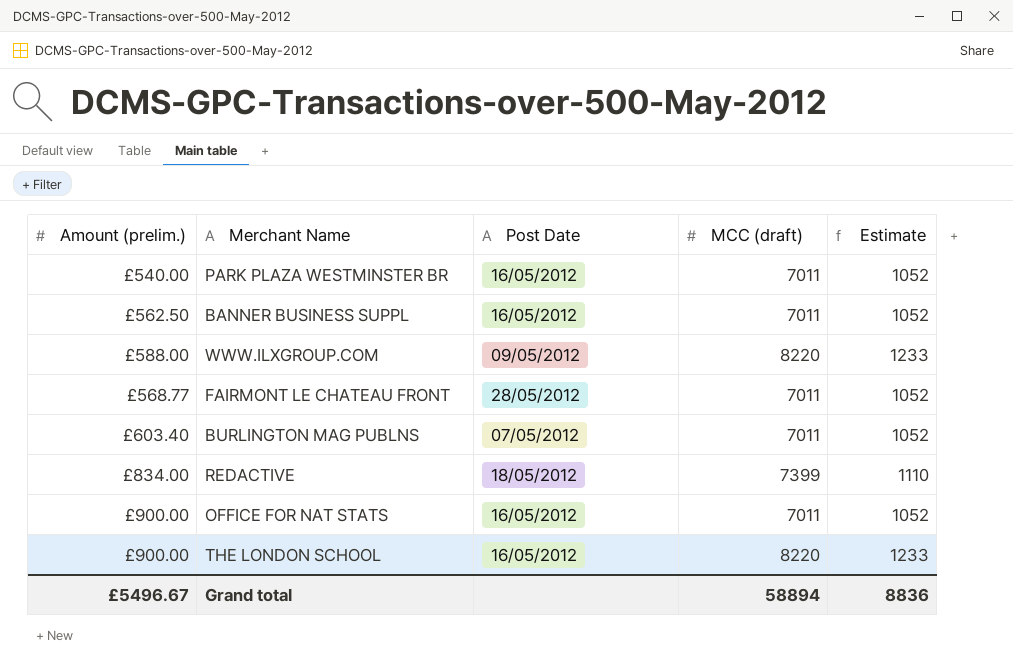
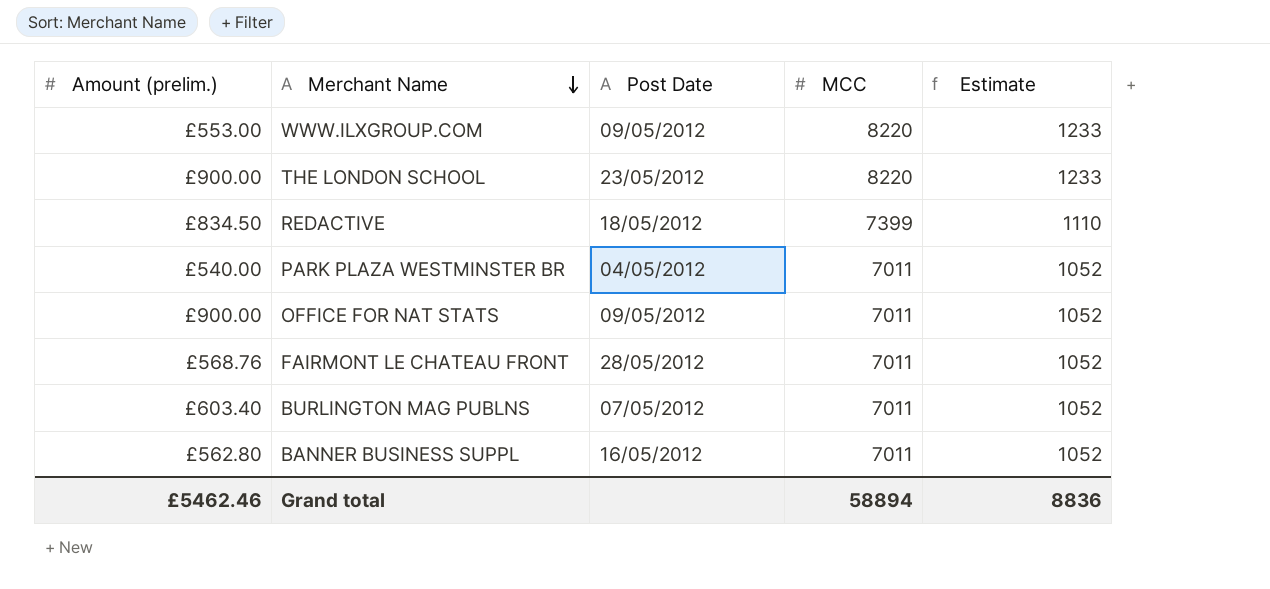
row order: none -> Merchant Name descending
column name: MCC (draft) -> MCC
WWW.ILXGROUP.COM | Amount (prelim.): £588.00 -> £553.00
THE LONDON SCHOOL | Post Date: 16/05/2012 -> 23/05/2012
REDACTIVE | Amount (prelim.): £834.00 -> £834.50
PARK PLAZA WESTMINSTER BR | Post Date: 16/05/2012 -> 04/05/2012
OFFICE FOR NAT STATS | Post Date: 16/05/2012 -> 09/05/2012
FAIRMONT LE CHATEAU FRONT | Amount (prelim.): £568.77 -> £568.76
BANNER BUSINESS SUPPL | Amount (prelim.): £562.50 -> £562.80
Grand total | Amount (prelim.): £5496.67 -> £5462.46

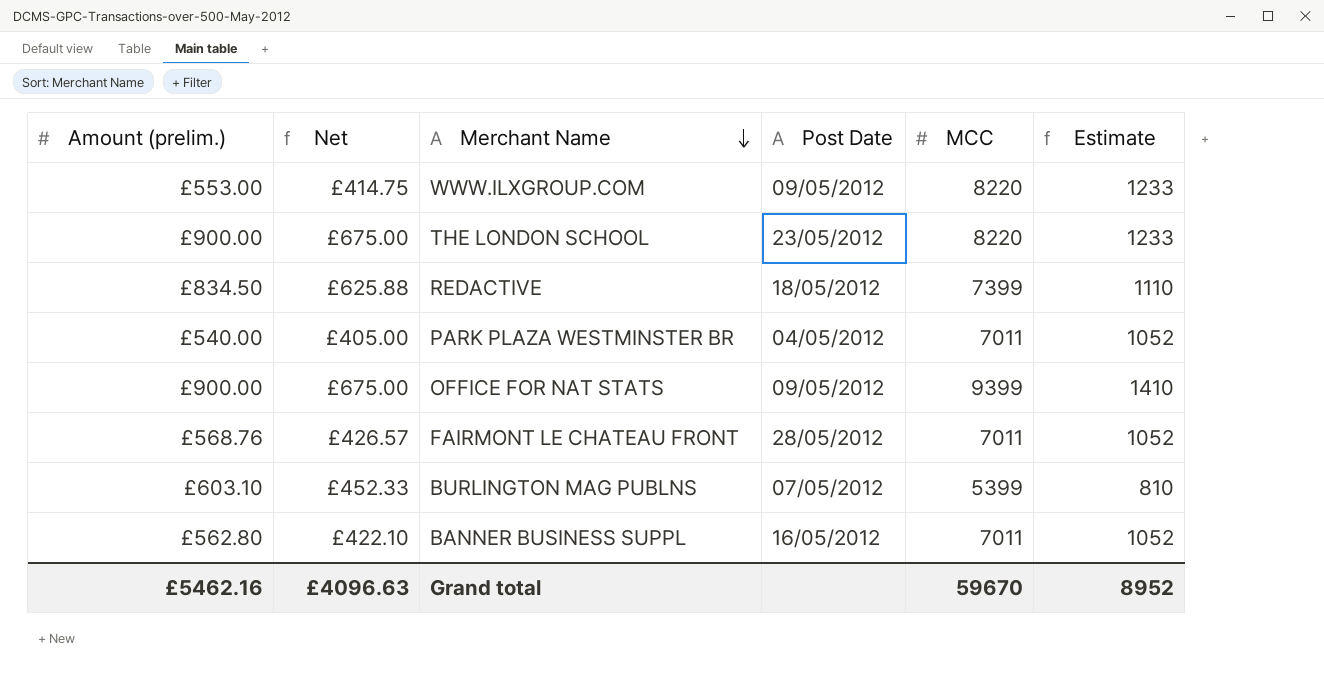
column Net | formula: none -> [Amount (prelim.)] * 0.75
OFFICE FOR NAT STATS | MCC: 7011 -> 9399
OFFICE FOR NAT STATS | Estimate: 1052 -> 1410
BURLINGTON MAG PUBLNS | Amount (prelim.): £603.40 -> £603.10
BURLINGTON MAG PUBLNS | MCC: 7011 -> 5399
BURLINGTON MAG PUBLNS | Estimate: 1052 -> 810
Grand total | Amount (prelim.): £5462.46 -> £5462.16
Grand total | MCC: 58894 -> 59670
Grand total | Estimate: 8836 -> 8952

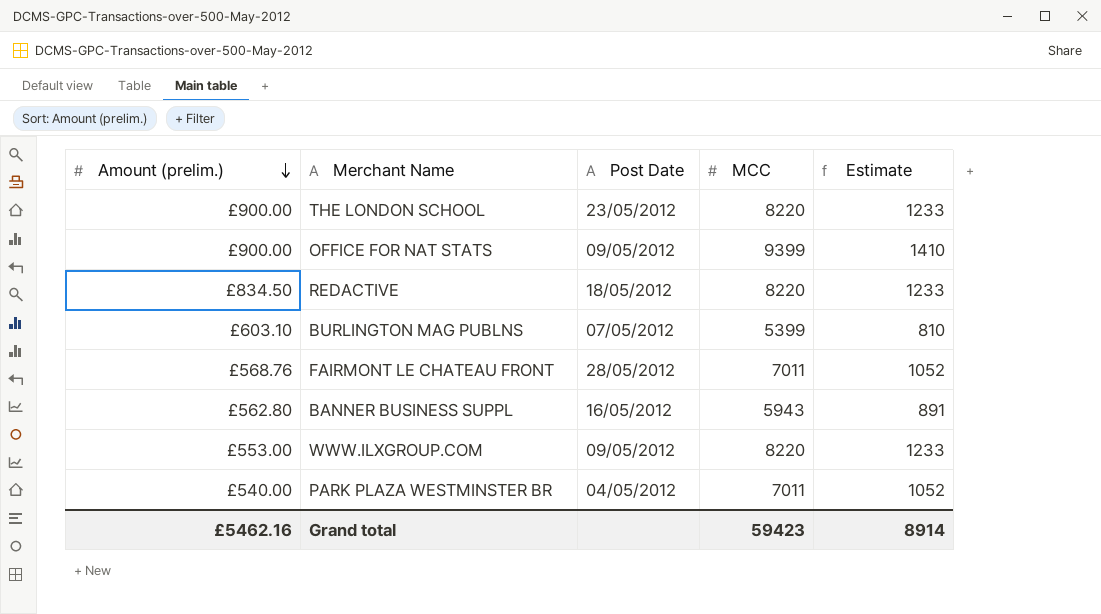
row order: Merchant Name descending -> Amount (prelim.) descending
column Net | formula: [Amount (prelim.)] * 0.75 -> none
REDACTIVE | MCC: 7399 -> 8220
REDACTIVE | Estimate: 1110 -> 1233
BANNER BUSINESS SUPPL | MCC: 7011 -> 5943
BANNER BUSINESS SUPPL | Estimate: 1052 -> 891
Grand total | MCC: 59670 -> 59423
Grand total | Estimate: 8952 -> 8914

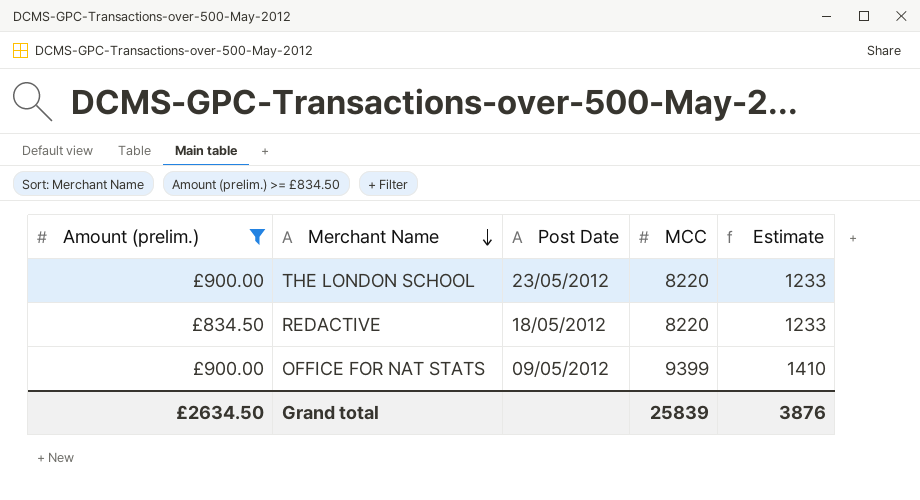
filter: none -> Amount (prelim.) >= £834.50
row order: Amount (prelim.) descending -> Merchant Name descending
Grand total | Amount (prelim.): £5462.16 -> £2634.50
Grand total | MCC: 59423 -> 25839
Grand total | Estimate: 8914 -> 3876

